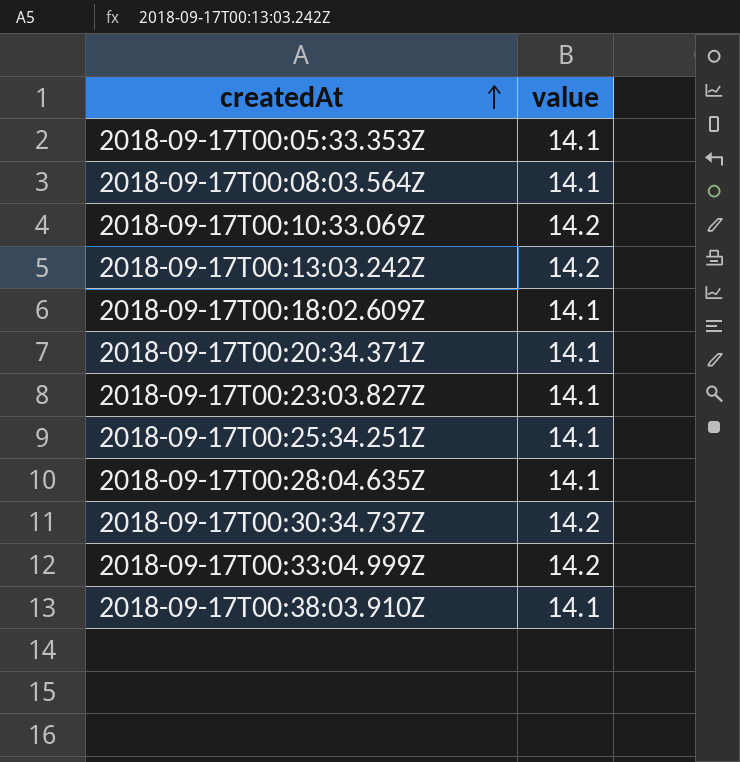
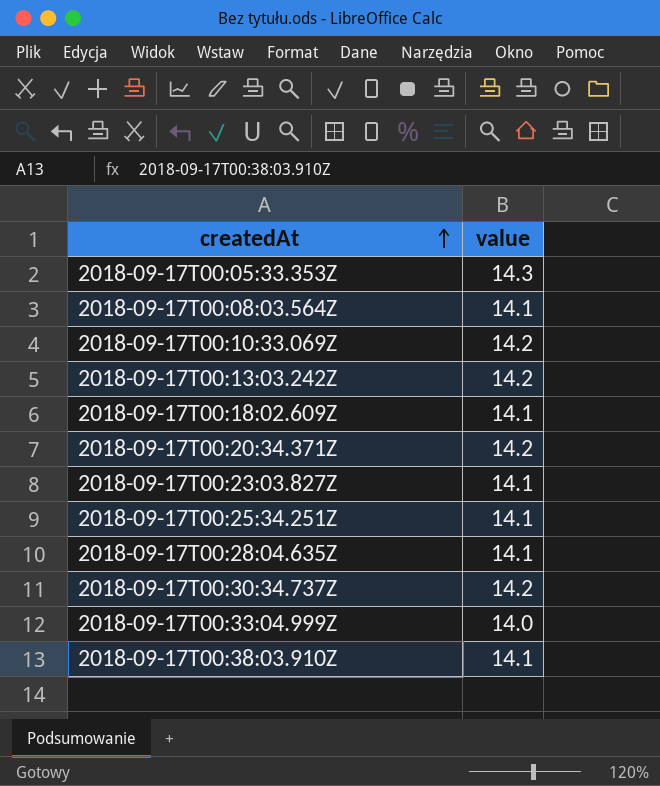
2018-09-17T00:05:33.353Z | value: 14.1 -> 14.3
2018-09-17T00:20:34.371Z | value: 14.1 -> 14.2
2018-09-17T00:33:04.999Z | value: 14.2 -> 14.0

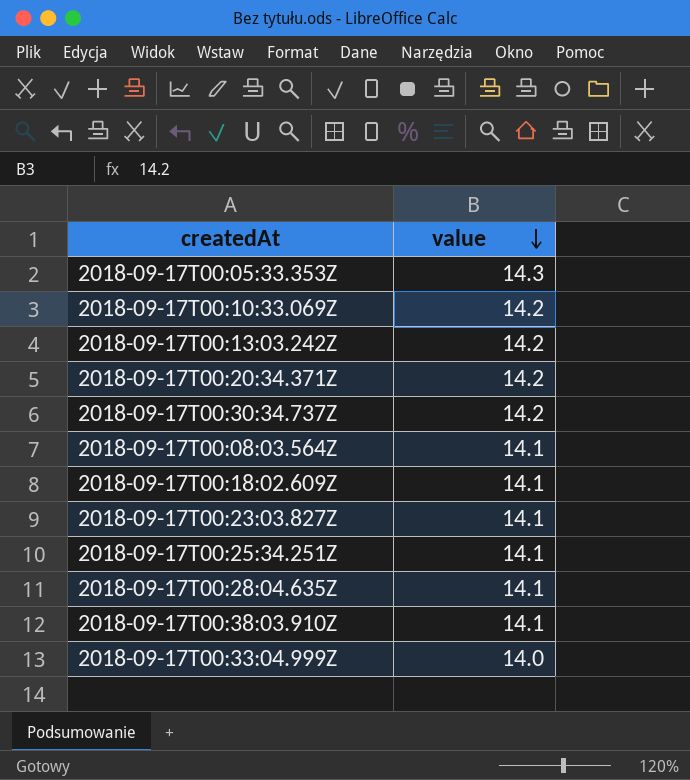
row order: createdAt ascending -> value descending

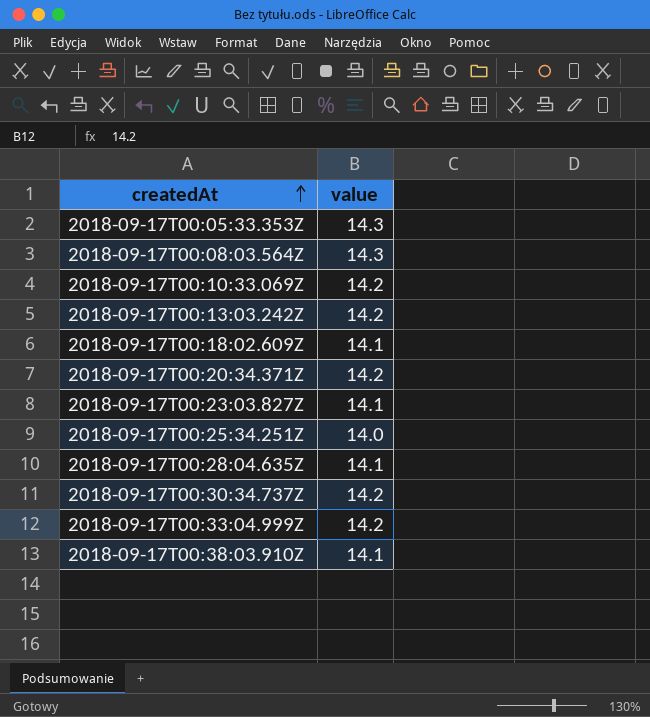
row order: value descending -> createdAt ascending
2018-09-17T00:08:03.564Z | value: 14.1 -> 14.3
2018-09-17T00:25:34.251Z | value: 14.1 -> 14.0
2018-09-17T00:33:04.999Z | value: 14.0 -> 14.2

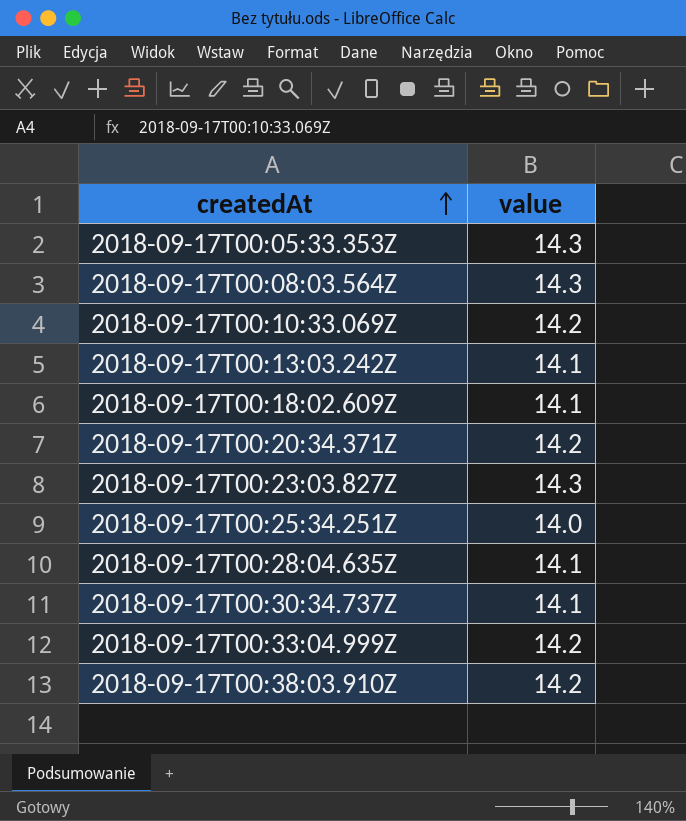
2018-09-17T00:13:03.242Z | value: 14.2 -> 14.1
2018-09-17T00:23:03.827Z | value: 14.1 -> 14.3
2018-09-17T00:30:34.737Z | value: 14.2 -> 14.1
2018-09-17T00:38:03.910Z | value: 14.1 -> 14.2

